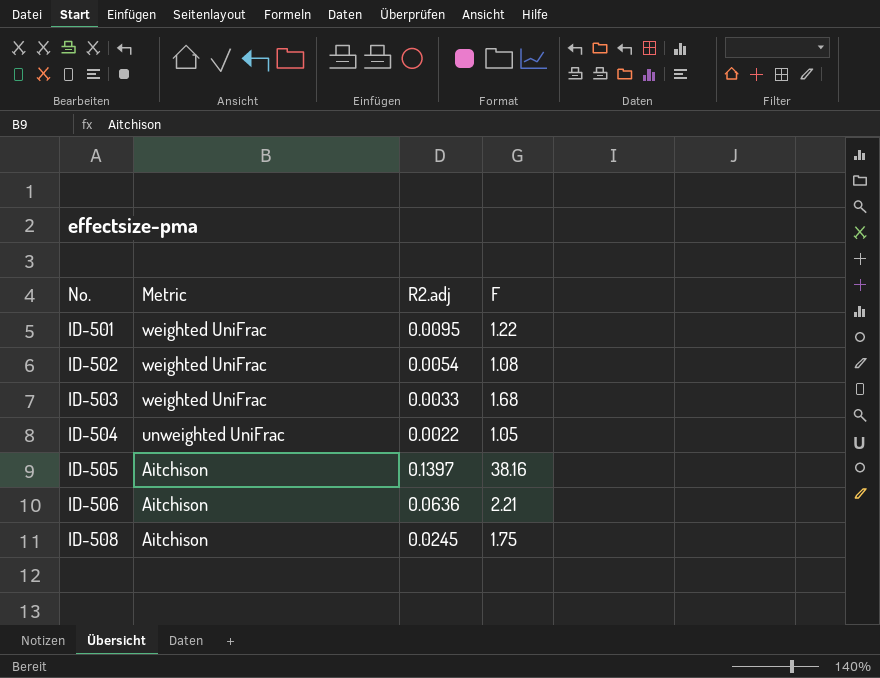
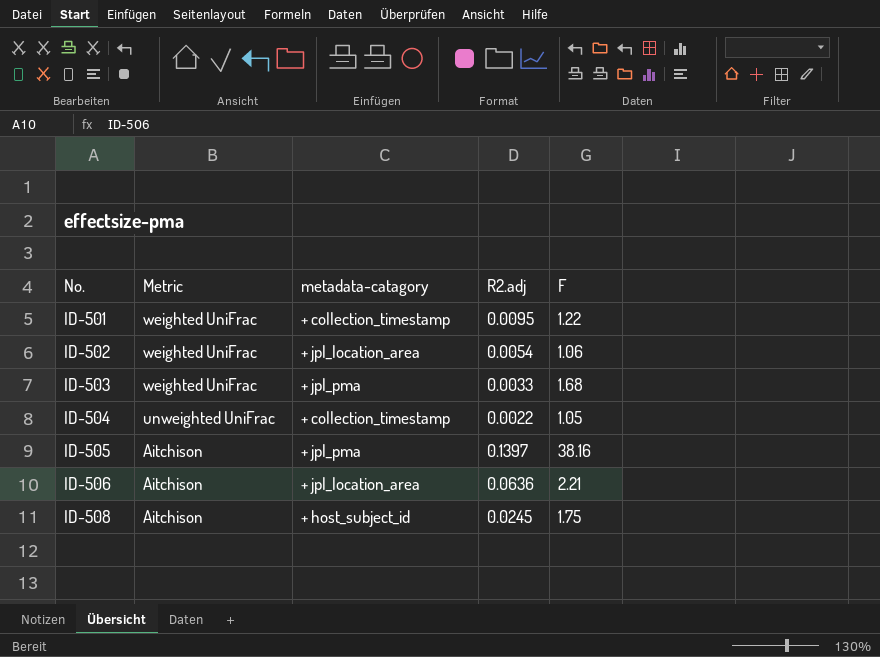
column metadata-catagory | position: none -> 3
ID-502 | F: 1.08 -> 1.06

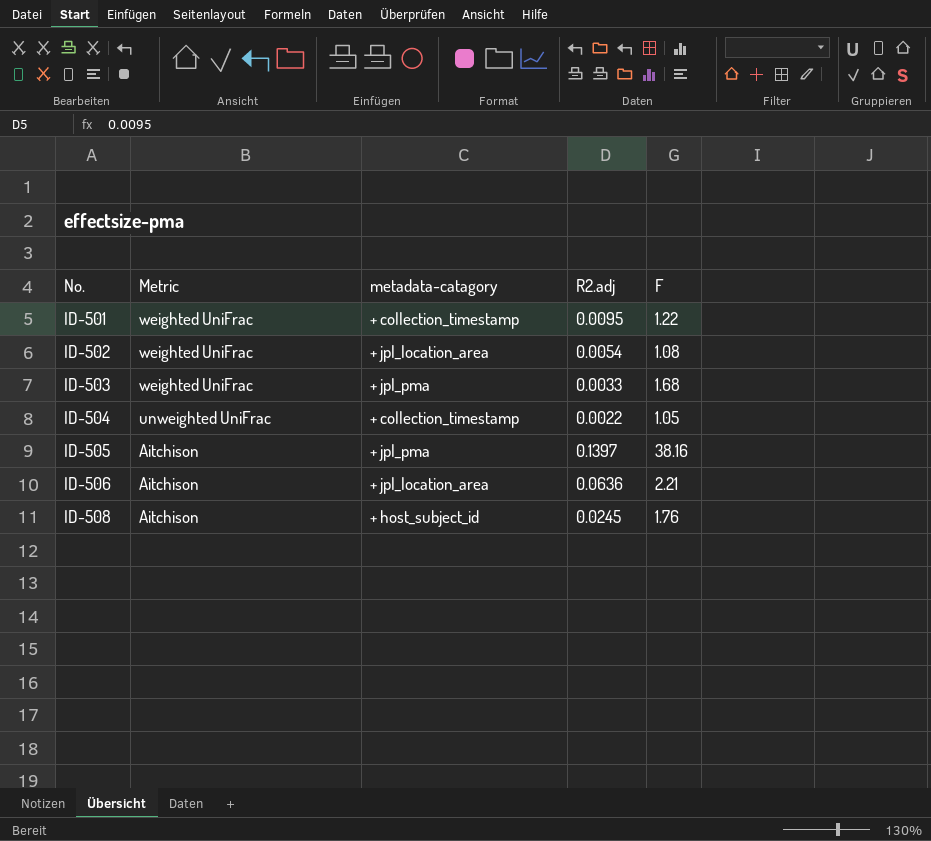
ID-502 | F: 1.06 -> 1.08
ID-508 | F: 1.75 -> 1.76

